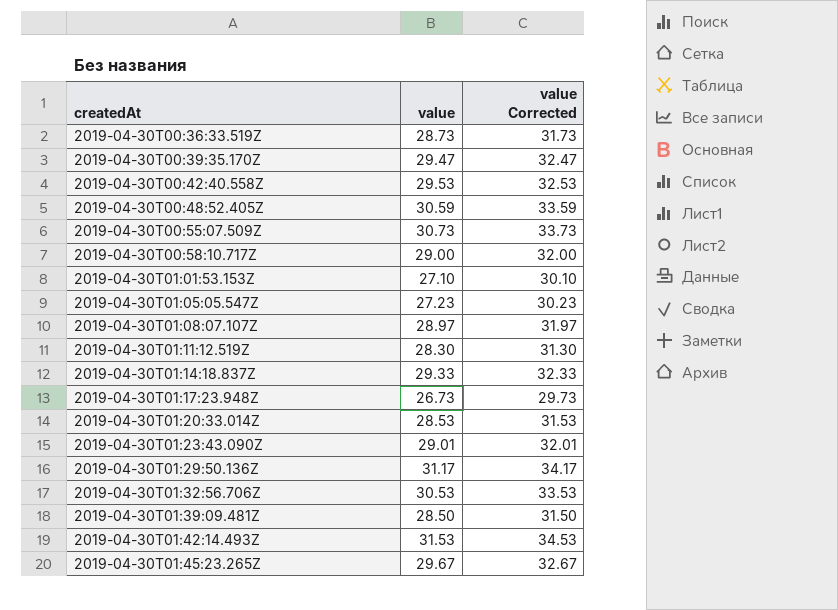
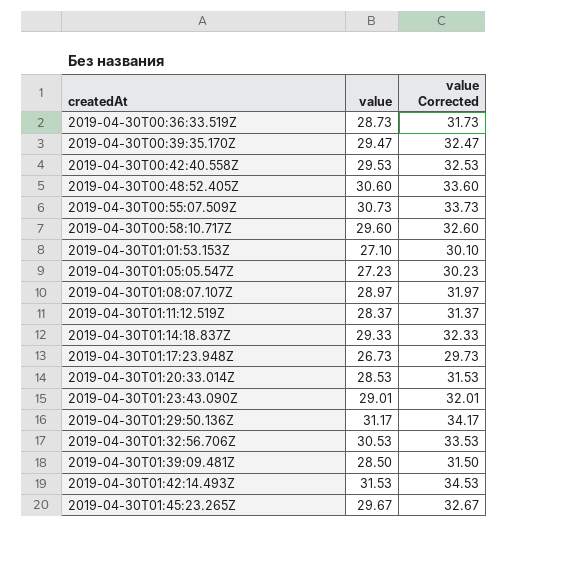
2019-04-30T00:48:52.405Z | value: 30.59 -> 30.60
2019-04-30T00:48:52.405Z | value Corrected: 33.59 -> 33.60
2019-04-30T00:58:10.717Z | value: 29.00 -> 29.60
2019-04-30T00:58:10.717Z | value Corrected: 32.00 -> 32.60
2019-04-30T01:11:12.519Z | value: 28.30 -> 28.37
2019-04-30T01:11:12.519Z | value Corrected: 31.30 -> 31.37

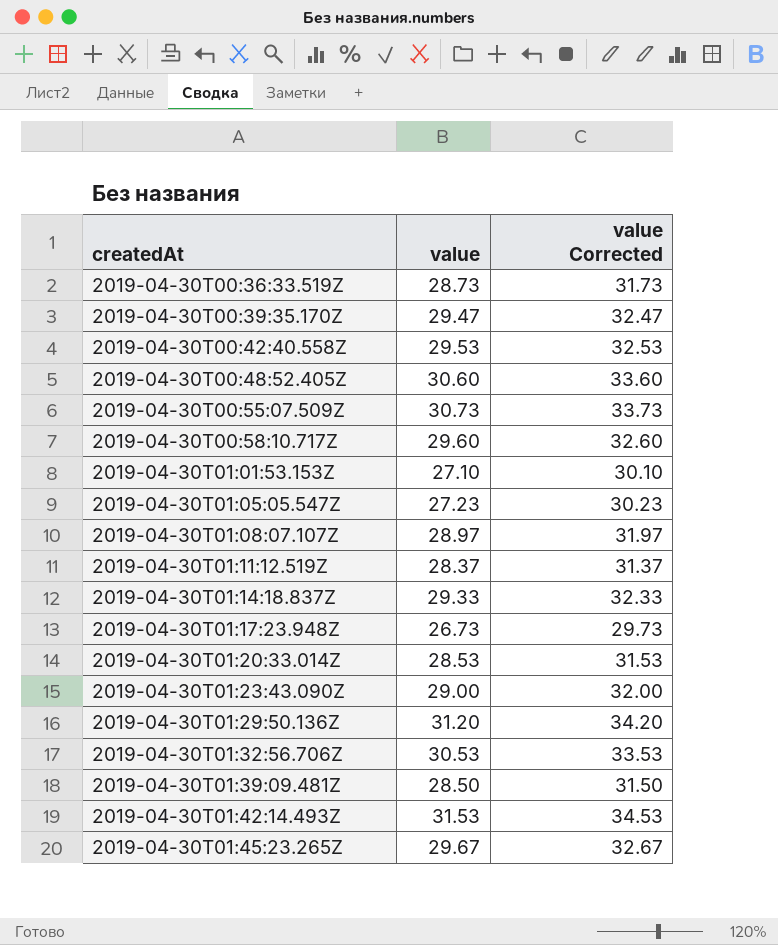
2019-04-30T01:23:43.090Z | value: 29.01 -> 29.00
2019-04-30T01:23:43.090Z | value Corrected: 32.01 -> 32.00
2019-04-30T01:29:50.136Z | value: 31.17 -> 31.20
2019-04-30T01:29:50.136Z | value Corrected: 34.17 -> 34.20

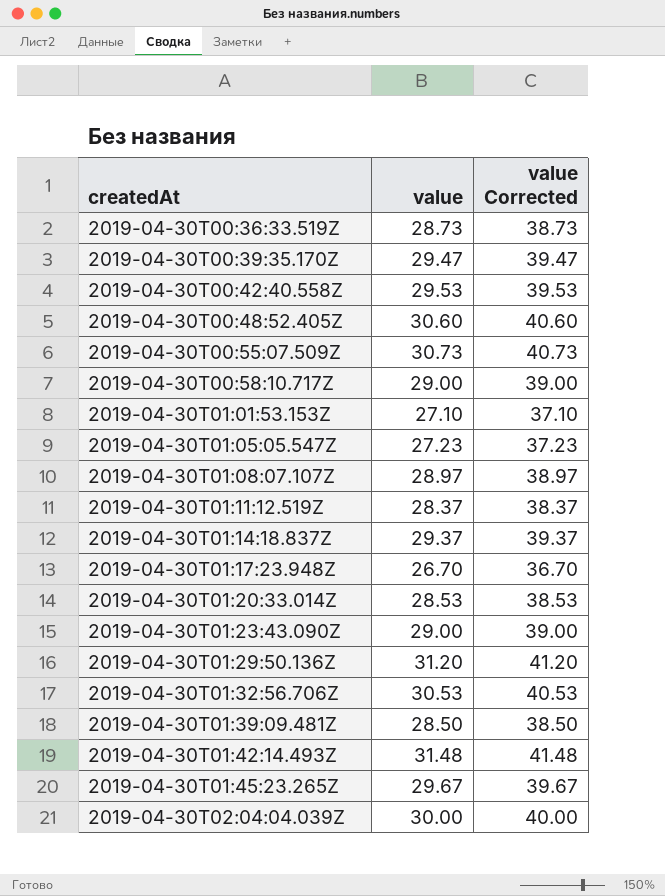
column value Corrected | formula: [value] + 3 -> [value] + 10
2019-04-30T00:58:10.717Z | value: 29.60 -> 29.00
2019-04-30T01:14:18.837Z | value: 29.33 -> 29.37
2019-04-30T01:17:23.948Z | value: 26.73 -> 26.70
2019-04-30T01:42:14.493Z | value: 31.53 -> 31.48
row 2019-04-30T02:04:04.039Z: none -> 30.00 | 40.00

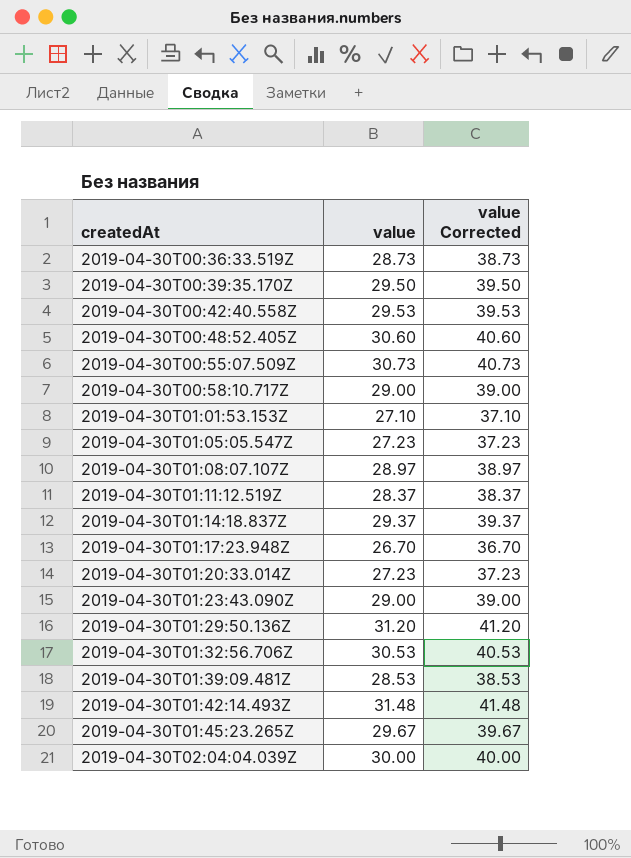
2019-04-30T00:39:35.170Z | value: 29.47 -> 29.50
2019-04-30T00:39:35.170Z | value Corrected: 39.47 -> 39.50
2019-04-30T01:20:33.014Z | value: 28.53 -> 27.23
2019-04-30T01:20:33.014Z | value Corrected: 38.53 -> 37.23
2019-04-30T01:39:09.481Z | value: 28.50 -> 28.53
2019-04-30T01:39:09.481Z | value Corrected: 38.50 -> 38.53

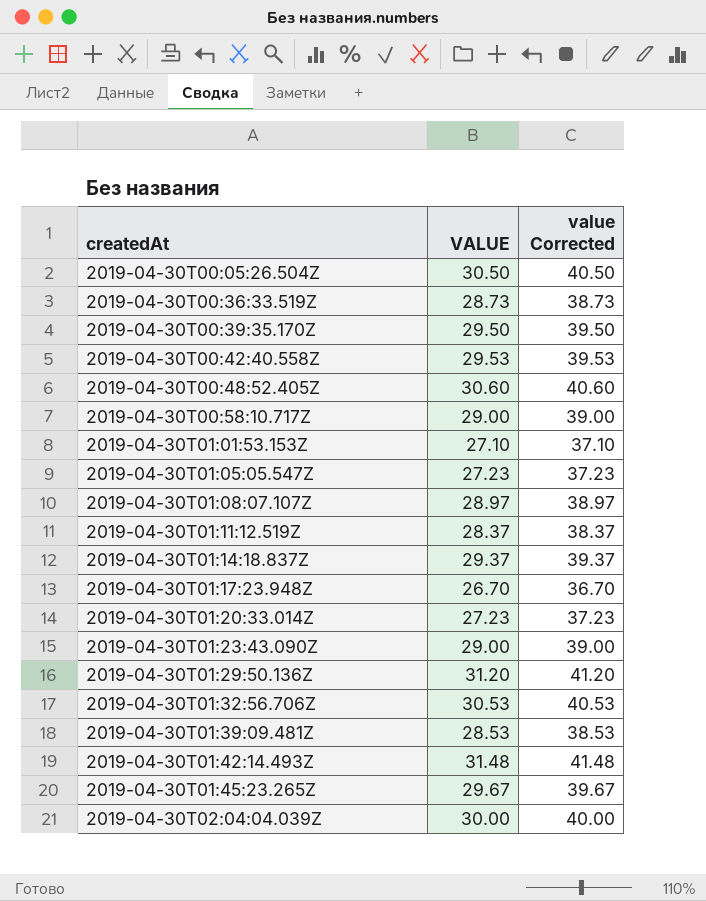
column name: value -> VALUE
row 2019-04-30T00:55:07.509Z: 30.73 | 40.73 -> none
row 2019-04-30T00:05:26.504Z: none -> 30.50 | 40.50

